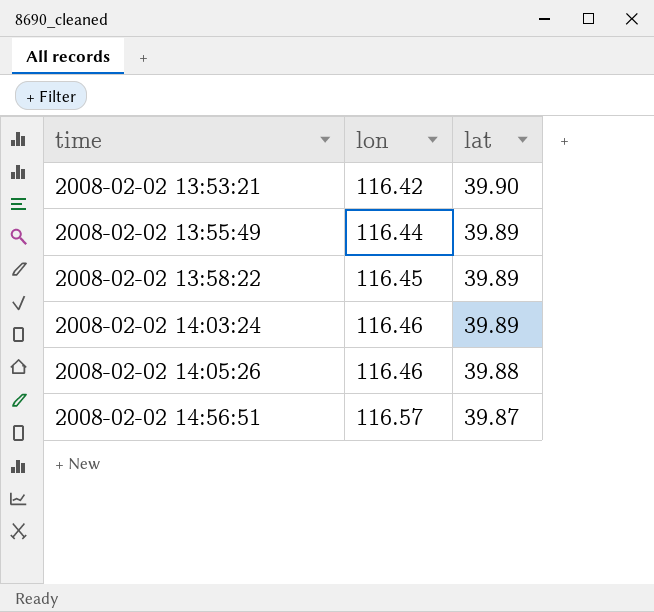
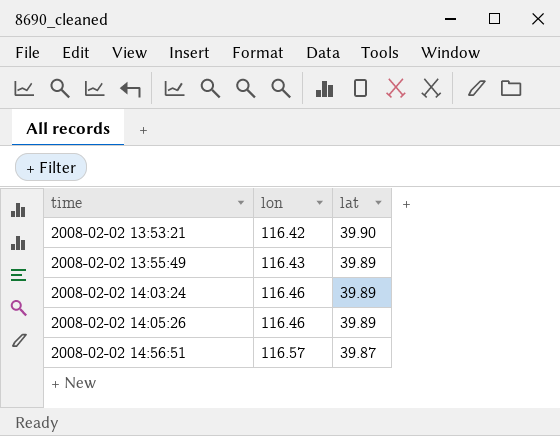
row 2008-02-02 13:58:22: 116.45 | 39.89 -> none
2008-02-02 13:55:49 | lon: 116.44 -> 116.43
2008-02-02 14:05:26 | lat: 39.88 -> 39.89

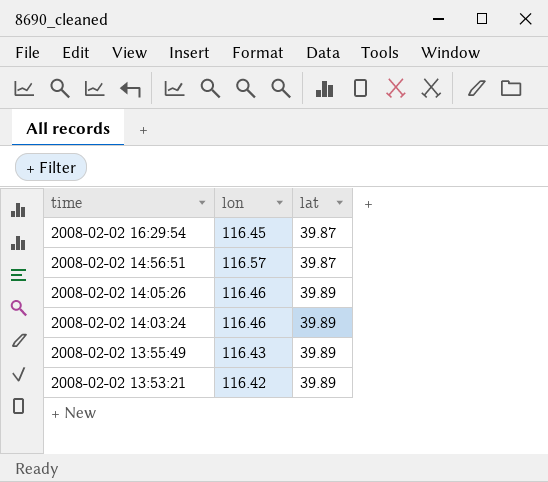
row order: time ascending -> time descending
row 2008-02-02 16:29:54: none -> 116.45 | 39.87
2008-02-02 13:53:21 | lat: 39.90 -> 39.89

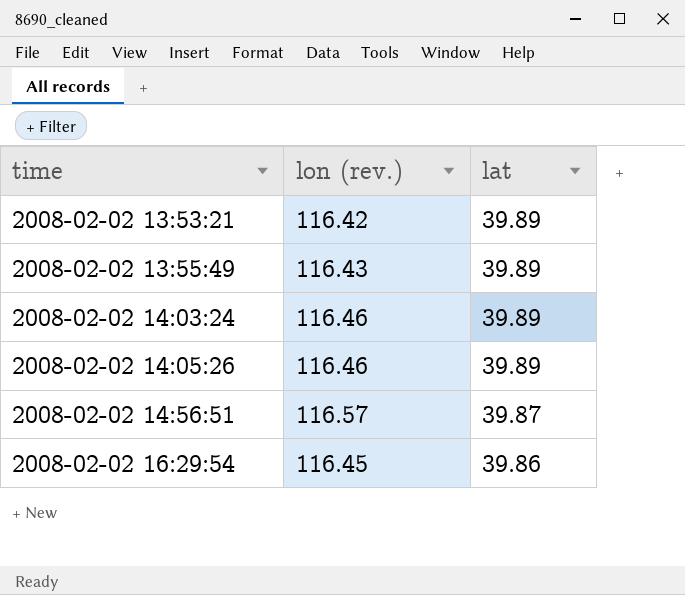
row order: time descending -> time ascending
column name: lon -> lon (rev.)
2008-02-02 16:29:54 | lat: 39.87 -> 39.86

